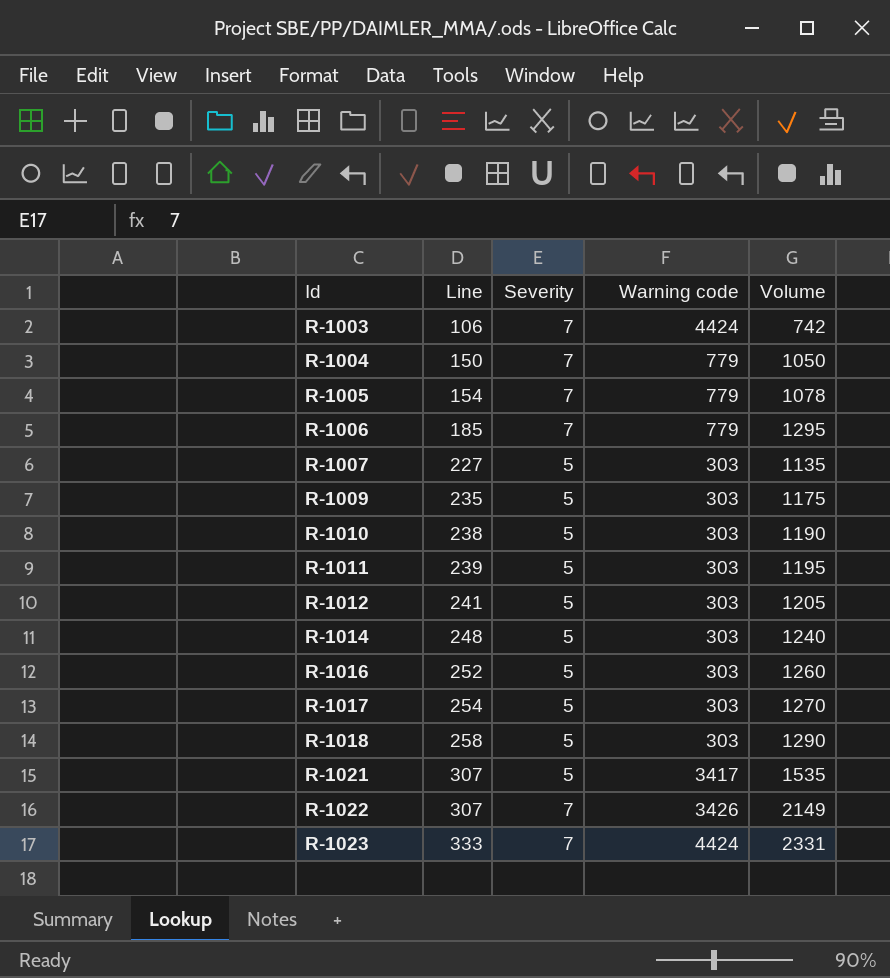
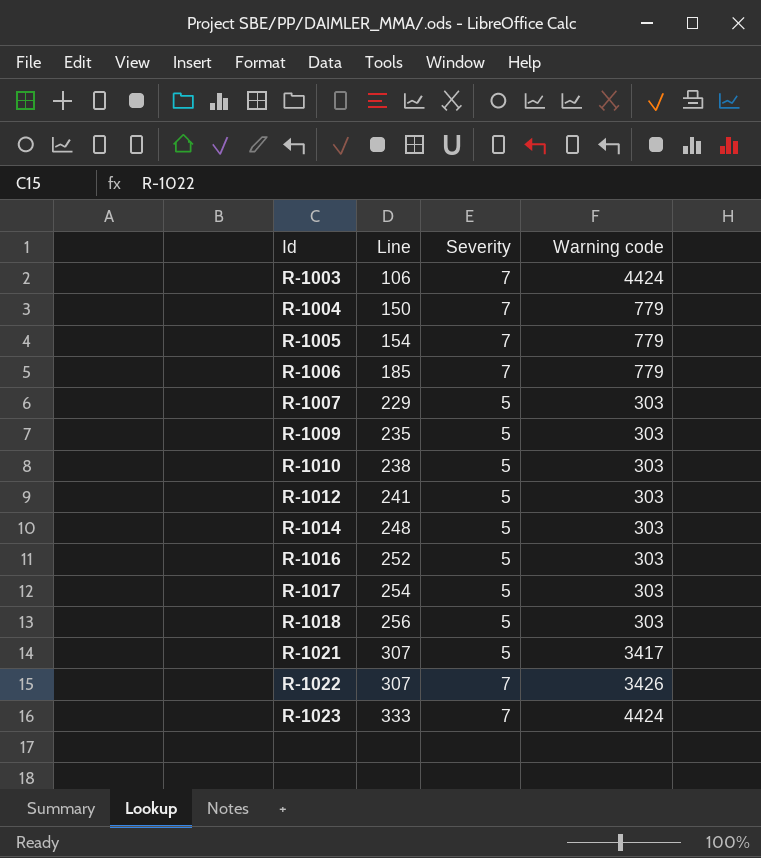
column Volume | formula: [Line] * [Severity] -> none
row R-1011: 239 | 5 | 303 | 1195 -> none
R-1007 | Line: 227 -> 229
R-1018 | Line: 258 -> 256

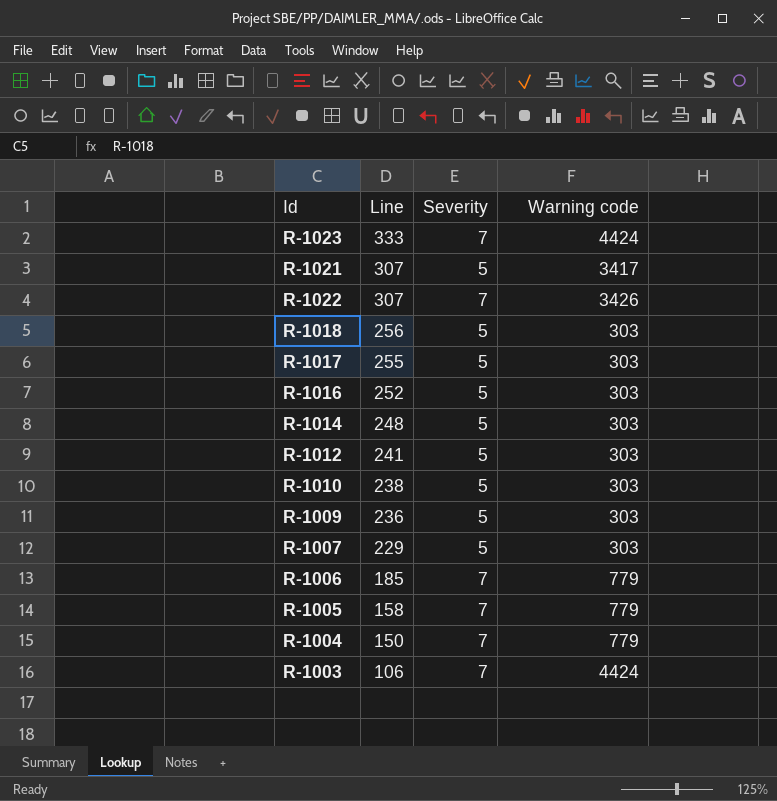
row order: Id ascending -> Line descending
R-1017 | Line: 254 -> 255
R-1009 | Line: 235 -> 236
R-1005 | Line: 154 -> 158

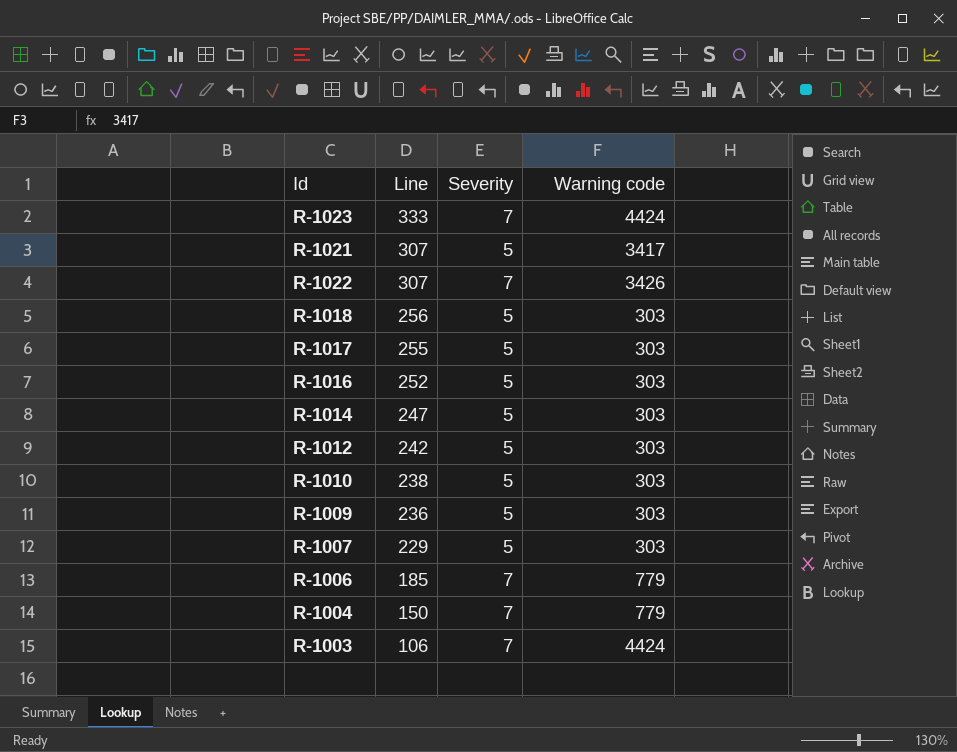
row R-1005: 158 | 7 | 779 -> none
R-1014 | Line: 248 -> 247
R-1012 | Line: 241 -> 242

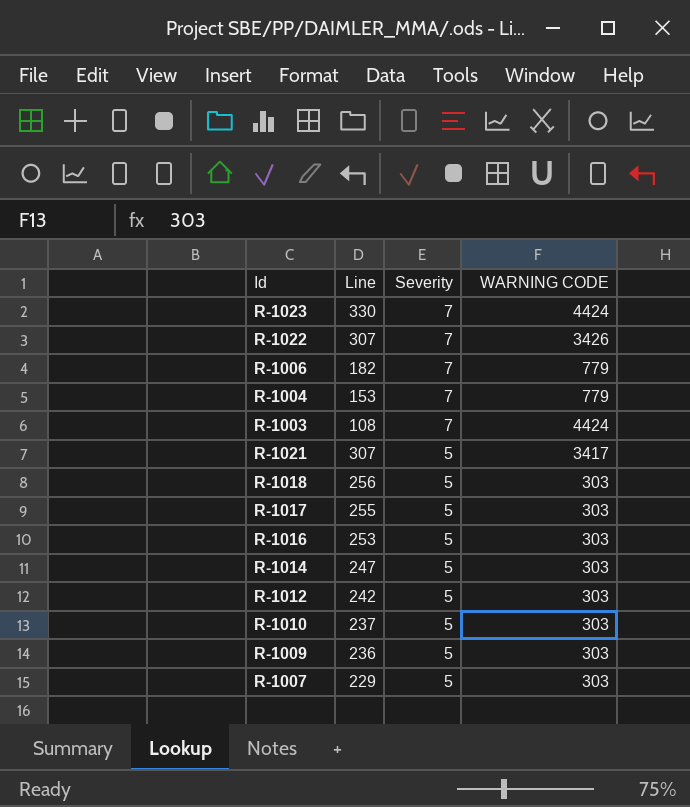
row order: Line descending -> Severity descending
column name: Warning code -> WARNING CODE
R-1023 | Line: 333 -> 330
R-1006 | Line: 185 -> 182
R-1004 | Line: 150 -> 153
R-1003 | Line: 106 -> 108
R-1016 | Line: 252 -> 253
R-1010 | Line: 238 -> 237

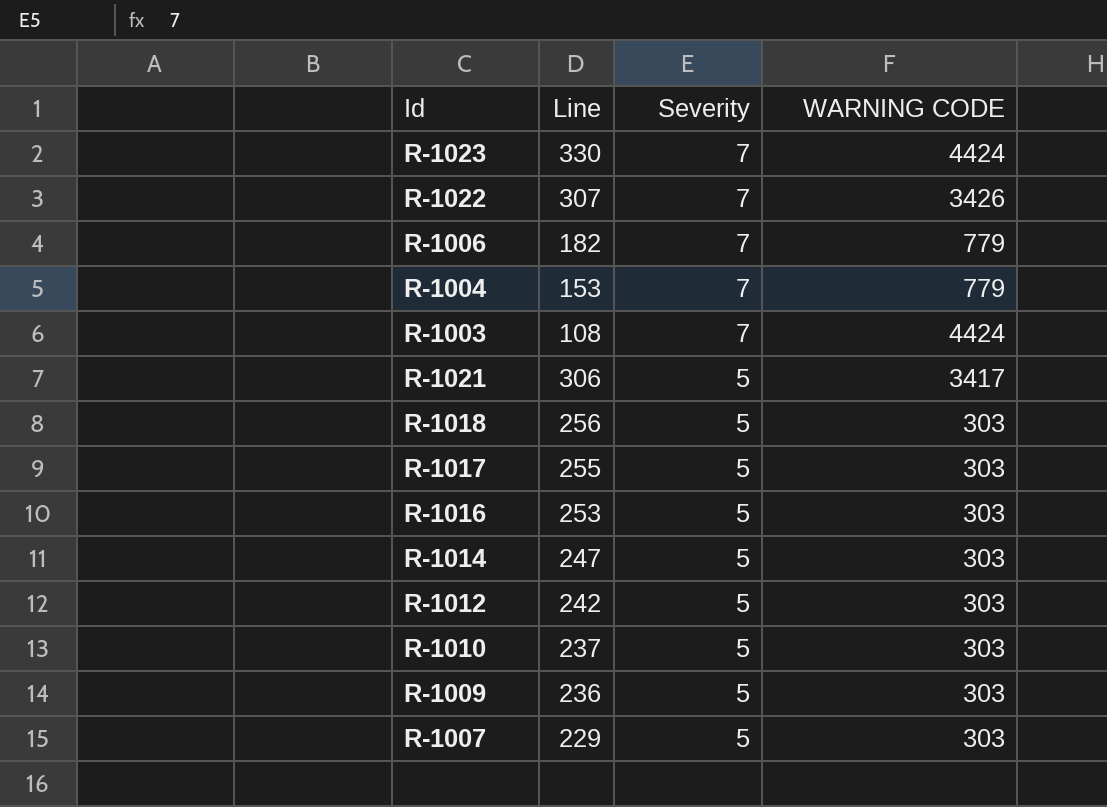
R-1021 | Line: 307 -> 306

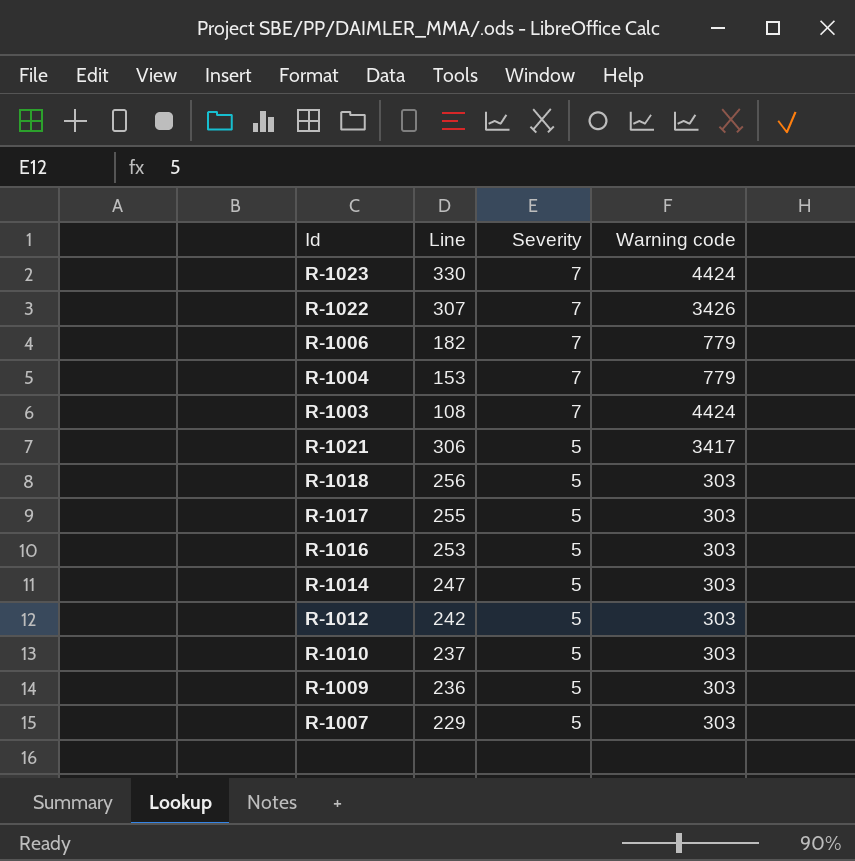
column name: WARNING CODE -> Warning code

